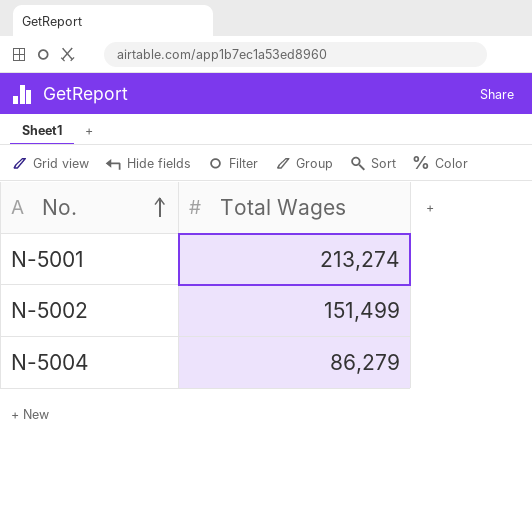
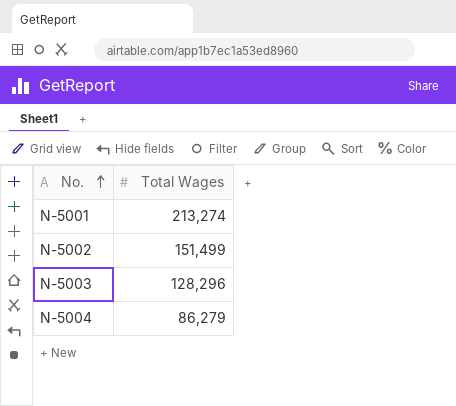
row N-5003: none -> 128,296

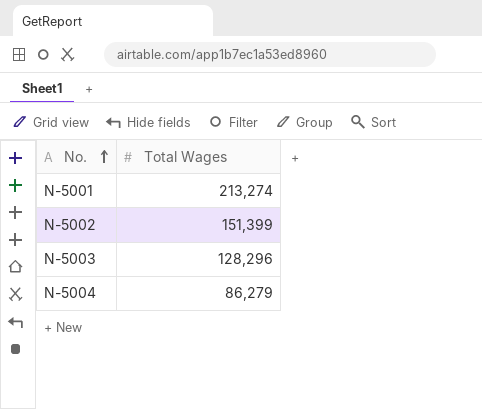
N-5002 | Total Wages: 151,499 -> 151,399

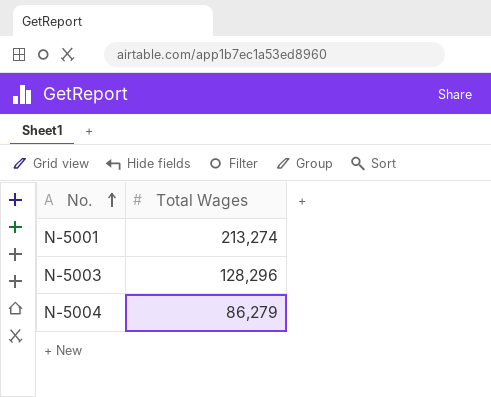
row N-5002: 151,399 -> none

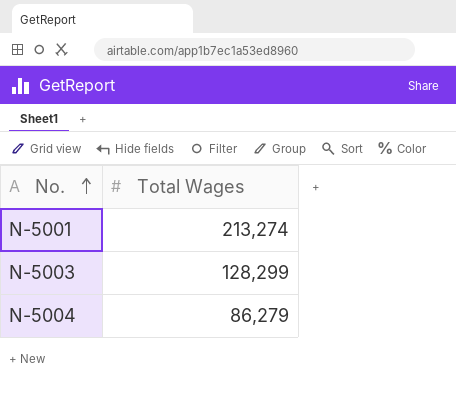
N-5003 | Total Wages: 128,296 -> 128,299

